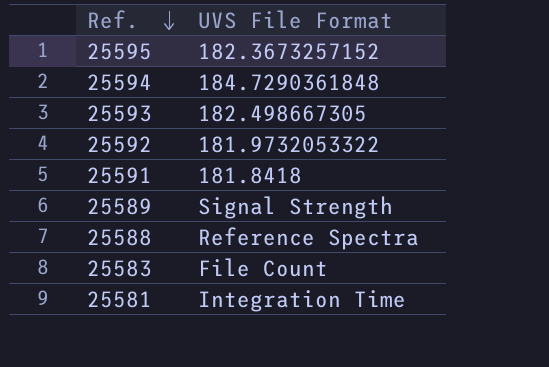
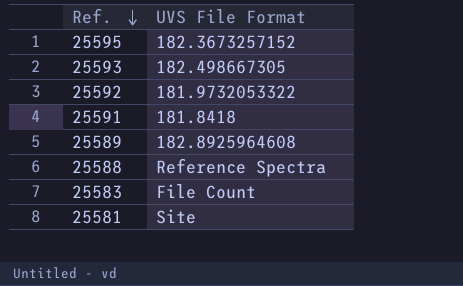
row 25594: 184.7290361848 -> none
25589 | UVS File Format: Signal Strength -> 182.8925964608
25581 | UVS File Format: Integration Time -> Site

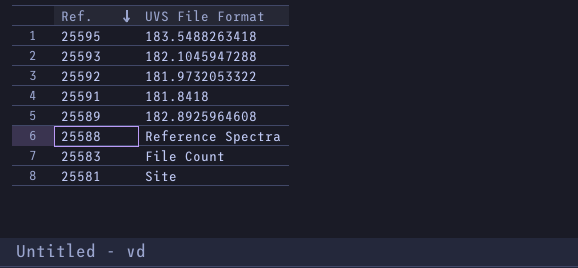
25595 | UVS File Format: 182.3673257152 -> 183.5488263418
25593 | UVS File Format: 182.498667305 -> 182.1045947288

